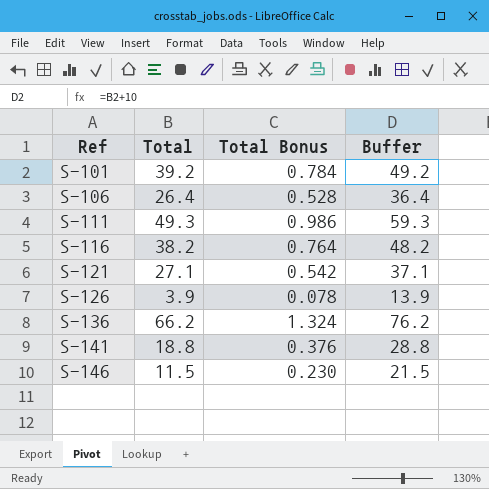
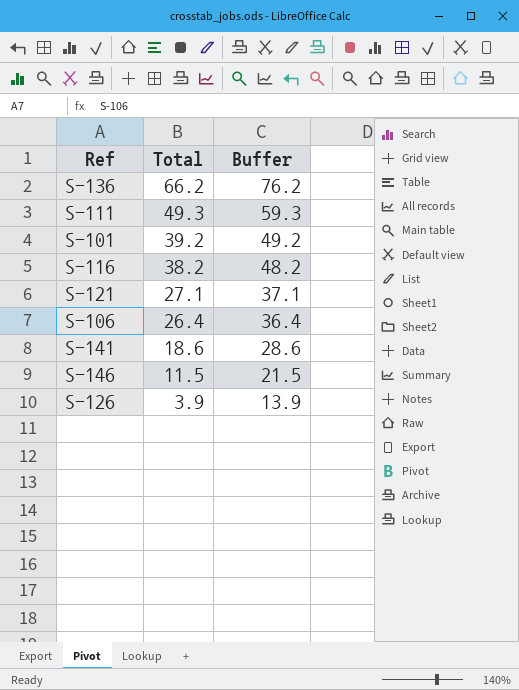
row order: Ref ascending -> Total descending
column Total Bonus | formula: [Total] * 0.02 -> none
S-141 | Total: 18.8 -> 18.6
S-141 | Buffer: 28.8 -> 28.6

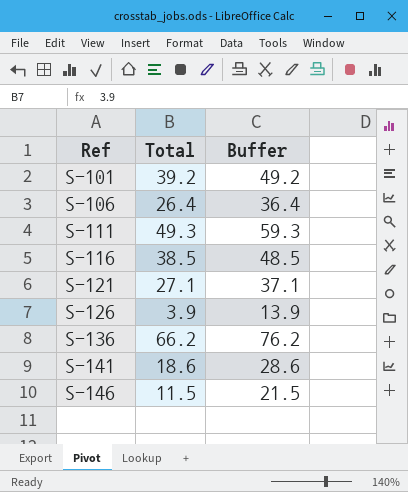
row order: Total descending -> Ref ascending
S-116 | Total: 38.2 -> 38.5
S-116 | Buffer: 48.2 -> 48.5

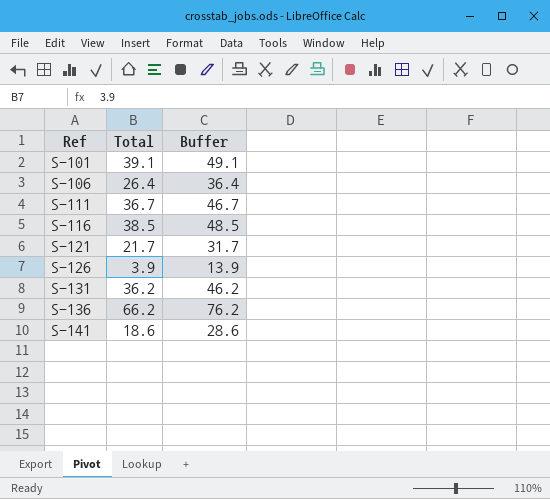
row S-146: 11.5 | 21.5 -> none
S-101 | Total: 39.2 -> 39.1
S-101 | Buffer: 49.2 -> 49.1
S-111 | Total: 49.3 -> 36.7
S-111 | Buffer: 59.3 -> 46.7
S-121 | Total: 27.1 -> 21.7
S-121 | Buffer: 37.1 -> 31.7
row S-131: none -> 36.2 | 46.2

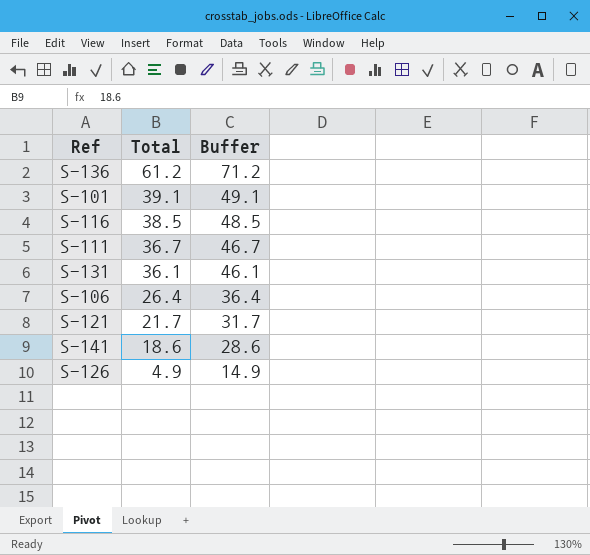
row order: Ref ascending -> Total descending
S-136 | Total: 66.2 -> 61.2
S-136 | Buffer: 76.2 -> 71.2
S-131 | Total: 36.2 -> 36.1
S-131 | Buffer: 46.2 -> 46.1
S-126 | Total: 3.9 -> 4.9
S-126 | Buffer: 13.9 -> 14.9

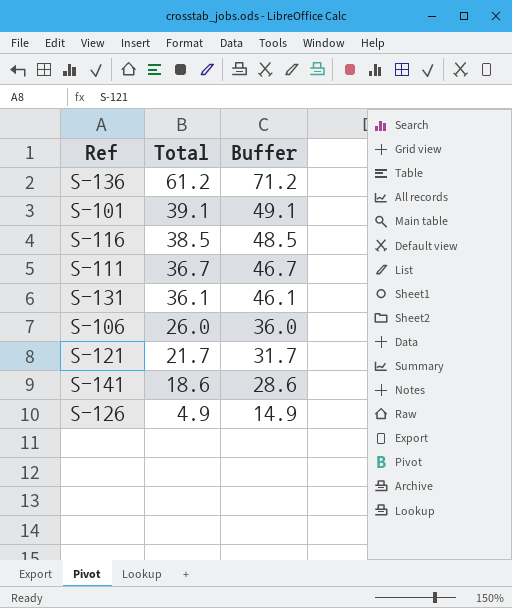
S-106 | Total: 26.4 -> 26.0
S-106 | Buffer: 36.4 -> 36.0

